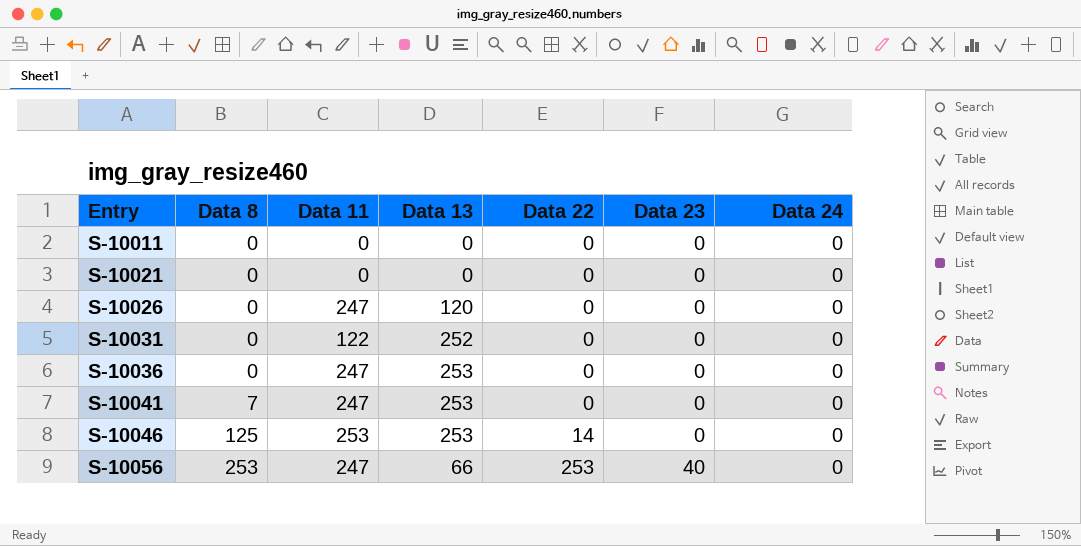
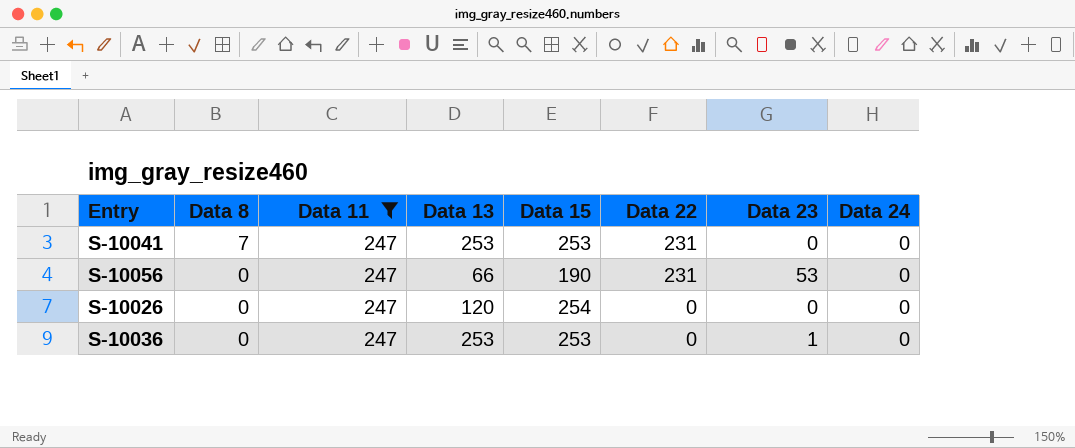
filter: none -> Data 11 = 247
row order: Entry ascending -> Data 8 descending
column Data 15 | position: none -> 5
S-10041 | Data 22: 0 -> 231
S-10056 | Data 8: 253 -> 0
S-10056 | Data 22: 253 -> 231
S-10056 | Data 23: 40 -> 53
S-10036 | Data 23: 0 -> 1

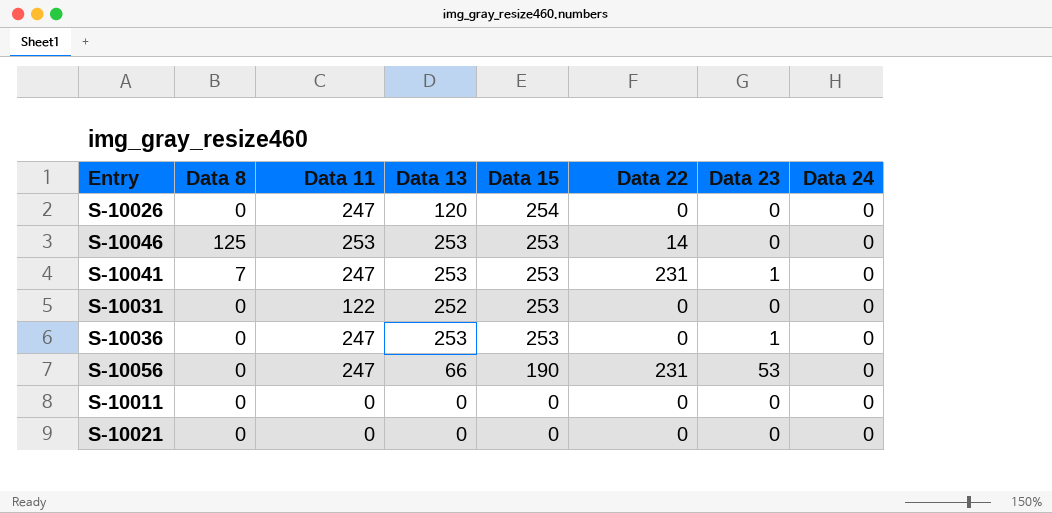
filter: Data 11 = 247 -> none
row order: Data 8 descending -> Data 15 descending
S-10041 | Data 23: 0 -> 1

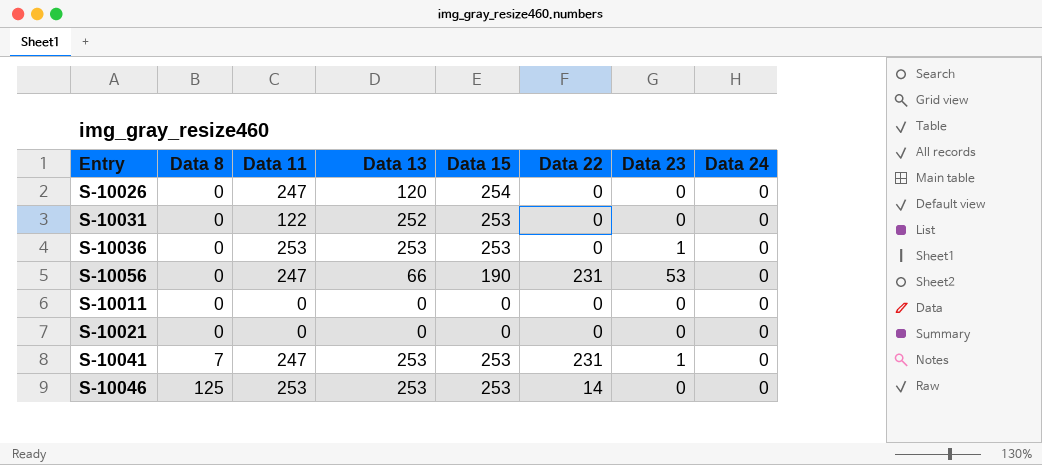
row order: Data 15 descending -> Data 8 ascending
S-10036 | Data 11: 247 -> 253

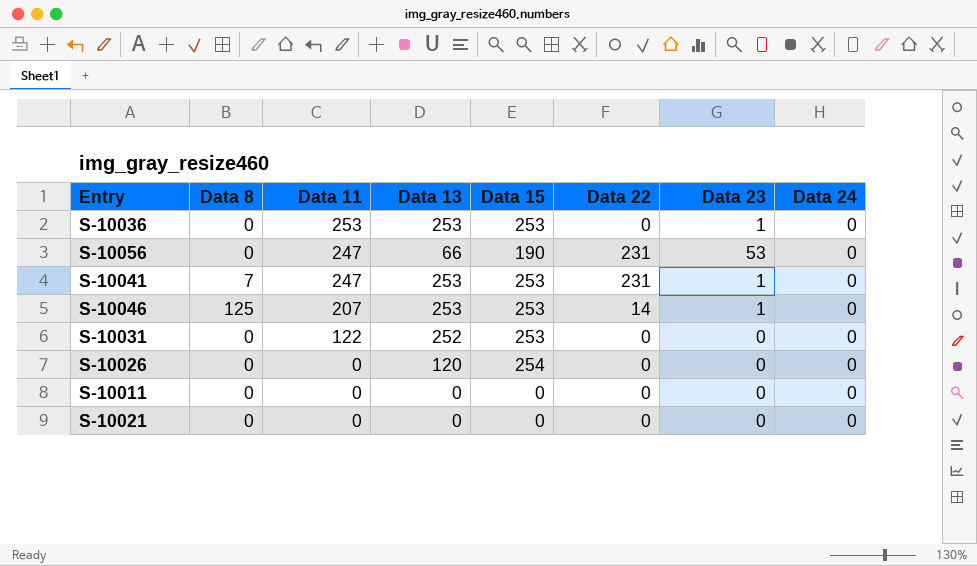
row order: Data 8 ascending -> Data 11 descending
S-10046 | Data 11: 253 -> 207
S-10046 | Data 23: 0 -> 1
S-10026 | Data 11: 247 -> 0

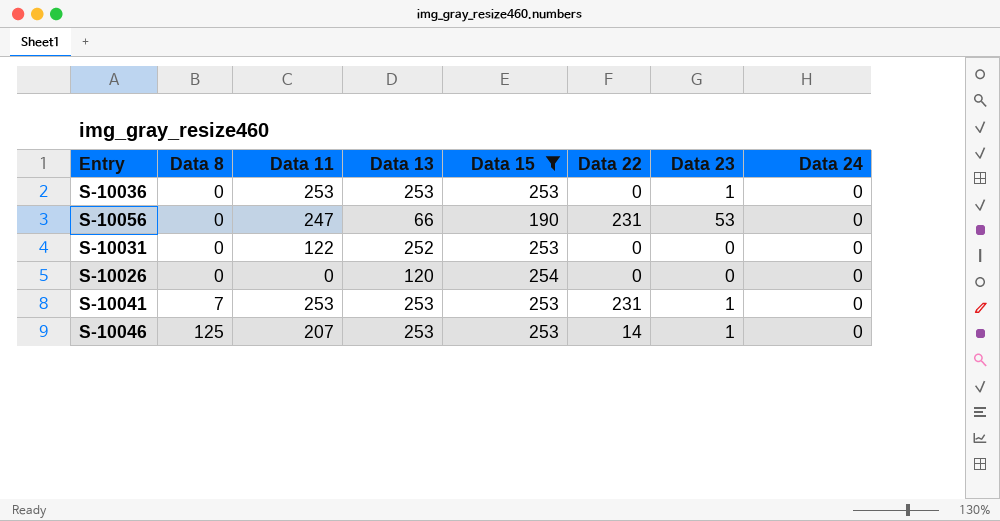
filter: none -> Data 15 != 0
row order: Data 11 descending -> Data 8 ascending
S-10041 | Data 11: 247 -> 253

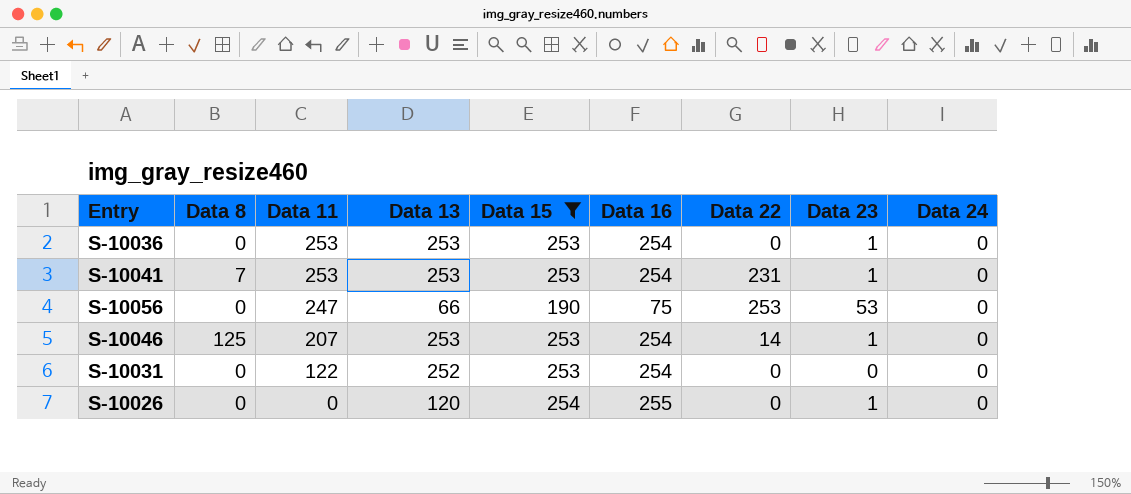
row order: Data 8 ascending -> Data 11 descending
column Data 16 | position: none -> 6
S-10056 | Data 22: 231 -> 253
S-10026 | Data 23: 0 -> 1

